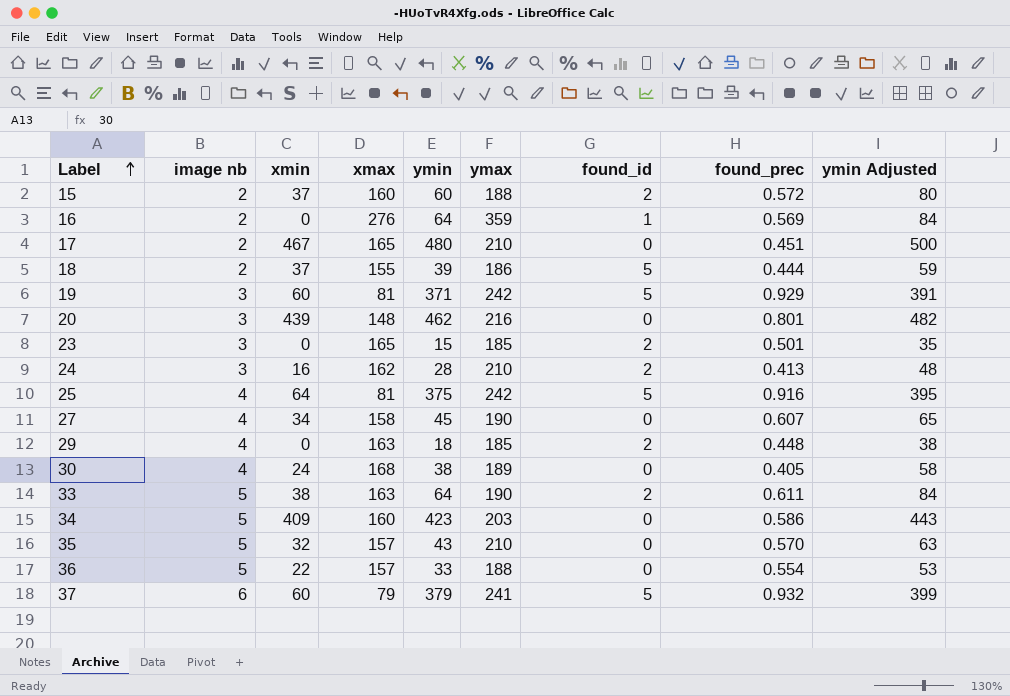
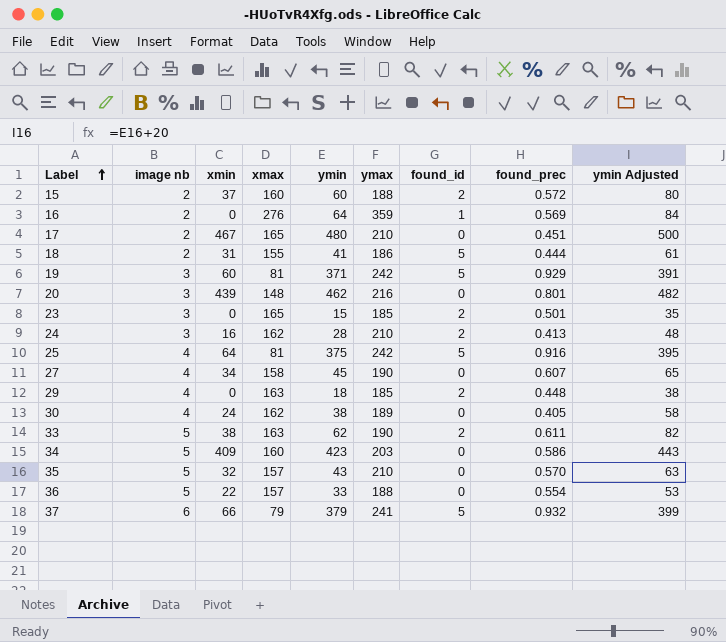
18 | xmin: 37 -> 31
18 | ymin: 39 -> 41
18 | ymin Adjusted: 59 -> 61
30 | xmax: 168 -> 162
33 | ymin: 64 -> 62
33 | ymin Adjusted: 84 -> 82
37 | xmin: 60 -> 66

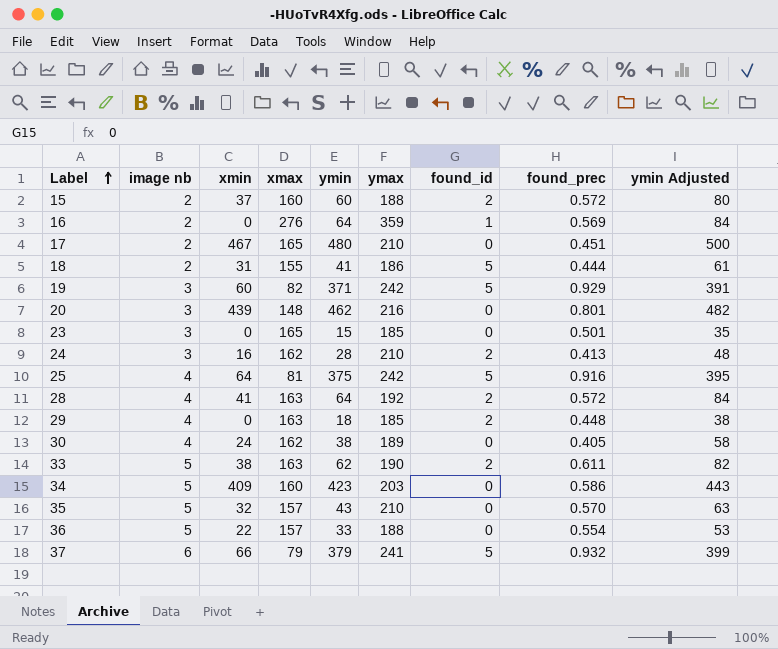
row 27: 4 | 34 | 158 | 45 | 190 | 0 | 0.607 | 65 -> none
19 | xmax: 81 -> 82
23 | found_id: 2 -> 0
row 28: none -> 4 | 41 | 163 | 64 | 192 | 2 | 0.572 | 84

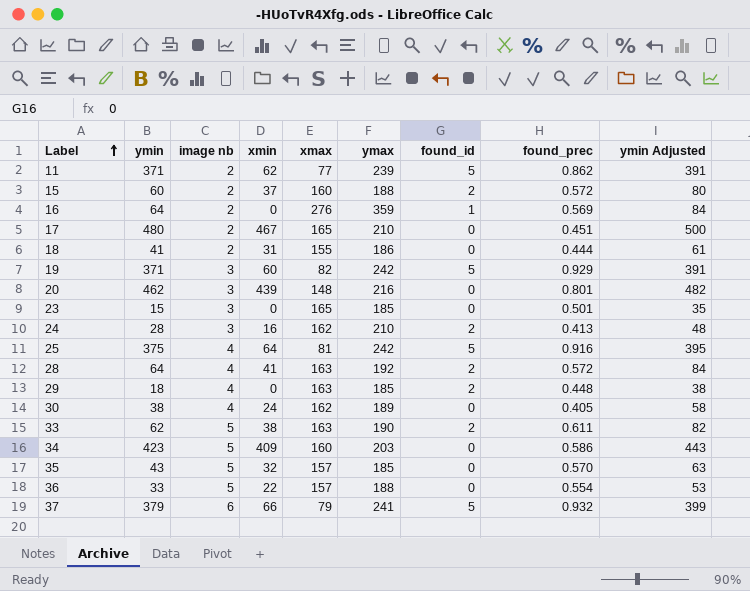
column ymin | position: 5 -> 2
row 11: none -> 371 | 2 | 62 | 77 | 239 | 5 | 0.862 | 391
18 | found_id: 5 -> 0
35 | ymax: 210 -> 185

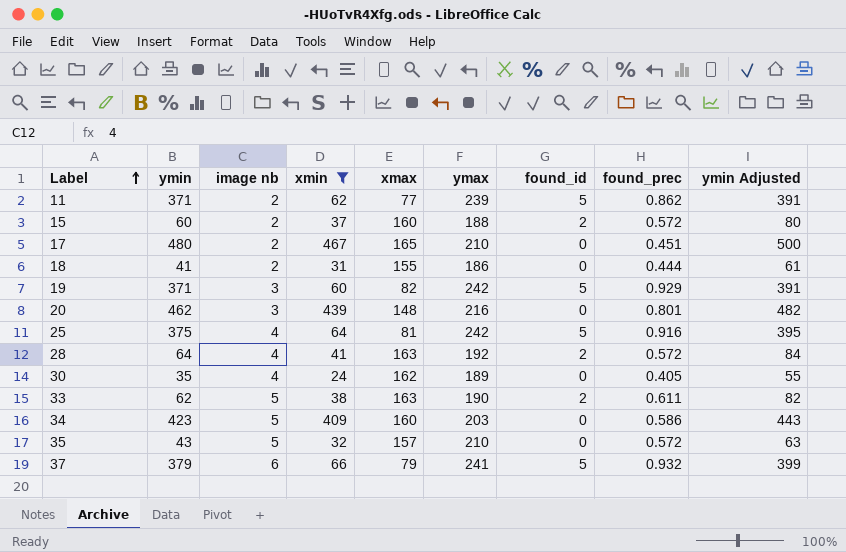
filter: none -> xmin >= 24
30 | ymin: 38 -> 35
30 | ymin Adjusted: 58 -> 55
35 | ymax: 185 -> 210
35 | found_prec: 0.570 -> 0.572

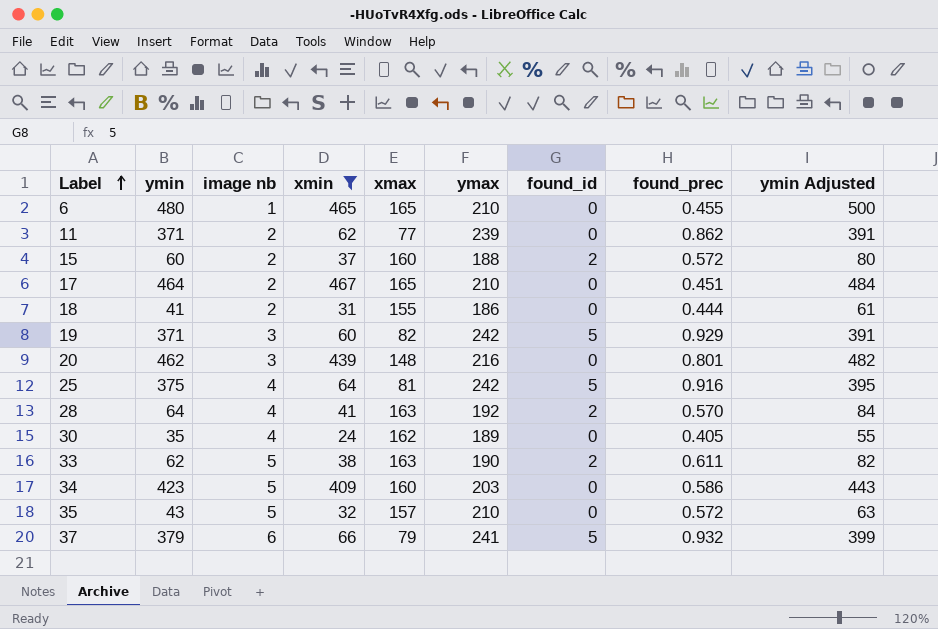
row 6: none -> 480 | 1 | 465 | 165 | 210 | 0 | 0.455 | 500
11 | found_id: 5 -> 0
17 | ymin: 480 -> 464
17 | ymin Adjusted: 500 -> 484
28 | found_prec: 0.572 -> 0.570

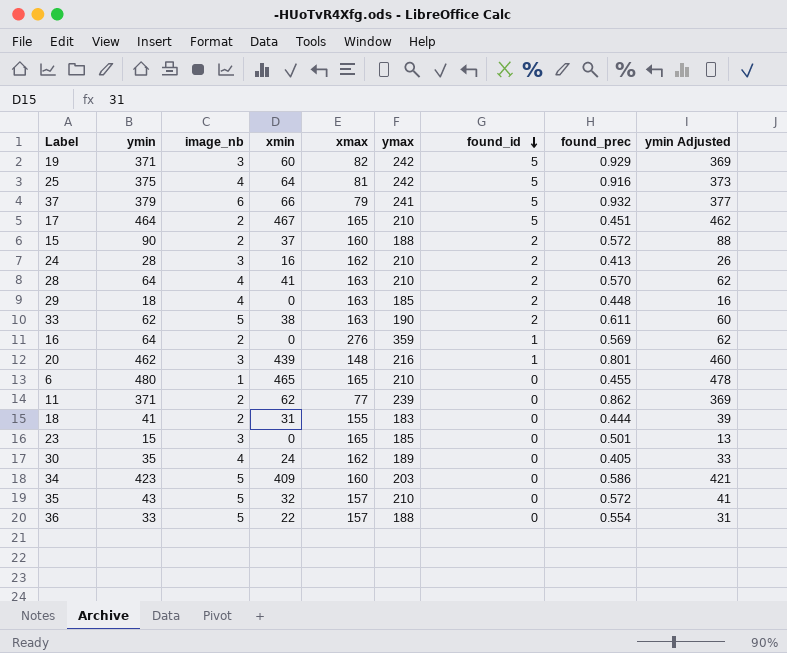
filter: xmin >= 24 -> none
row order: Label ascending -> found_id descending
column name: image nb -> image_nb
column ymin Adjusted | formula: [ymin] + 20 -> [ymin] - 2
17 | found_id: 0 -> 5
15 | ymin: 60 -> 90
28 | ymax: 192 -> 210
20 | found_id: 0 -> 1
18 | ymax: 186 -> 183

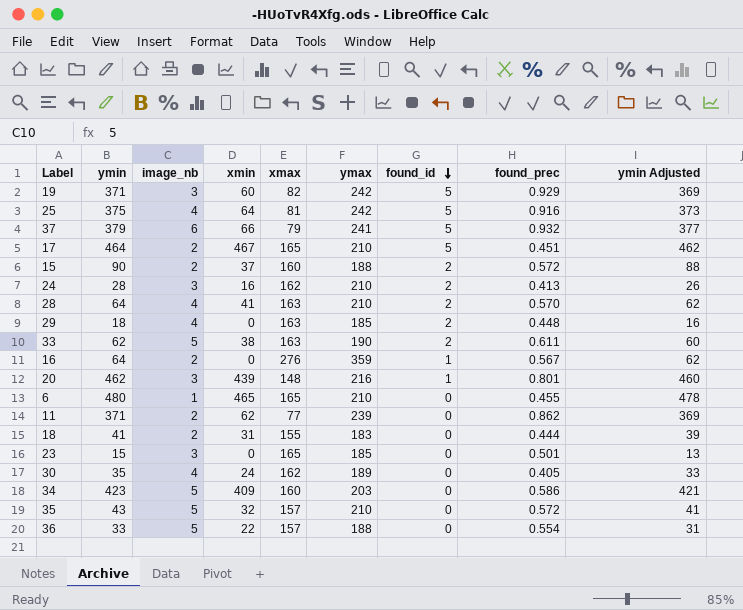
16 | found_prec: 0.569 -> 0.567

